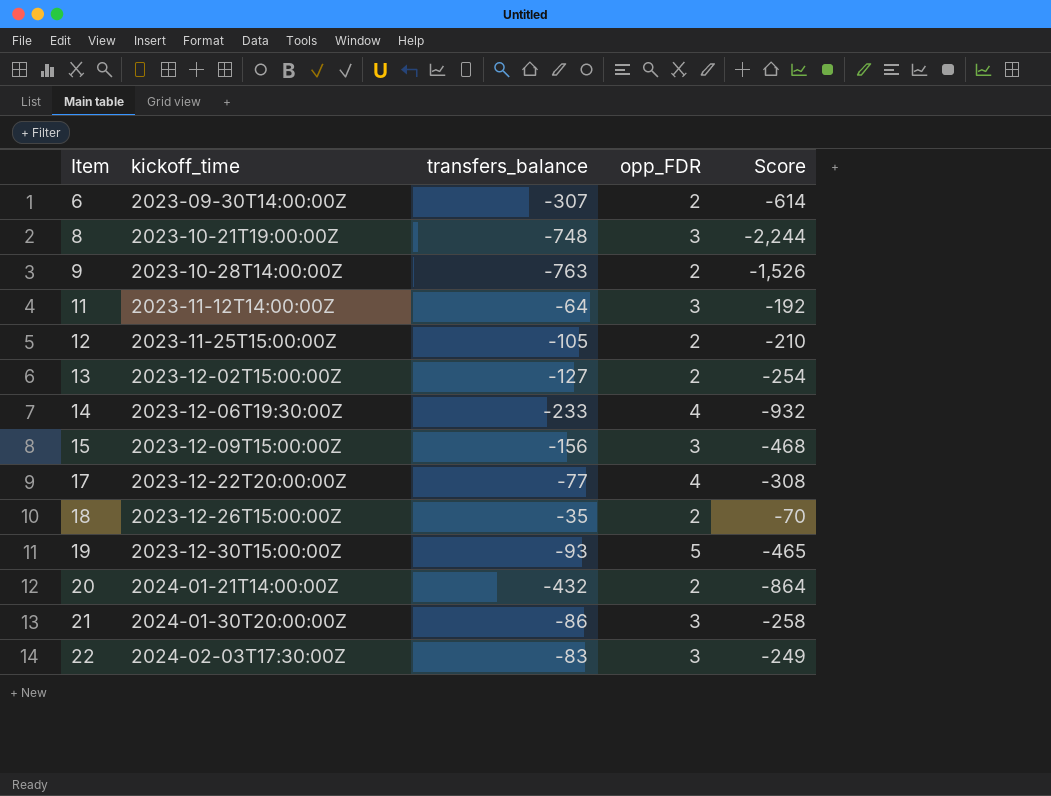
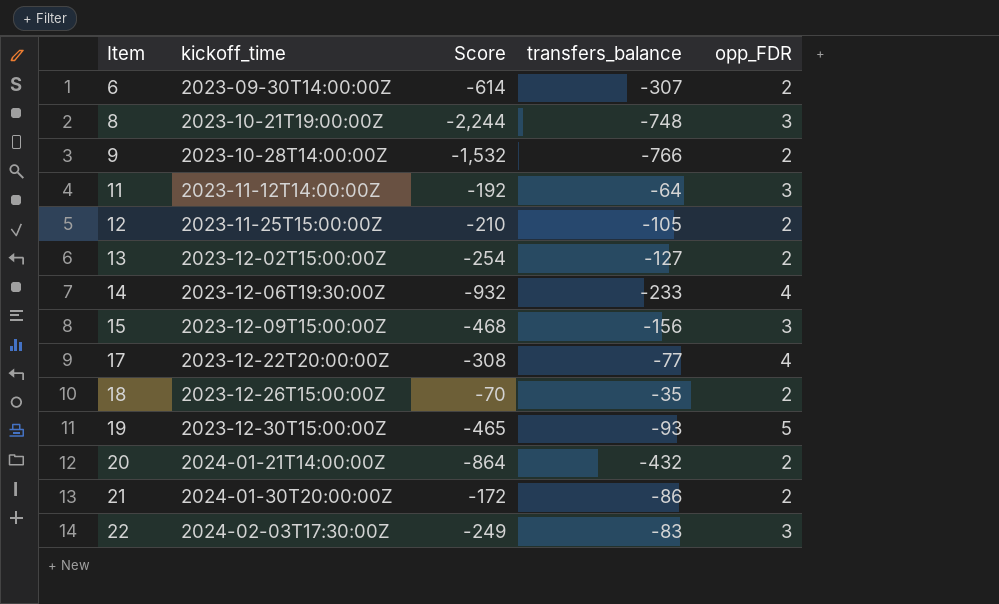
column Score | position: 5 -> 3
9 | Score: -1,526 -> -1,532
9 | transfers_balance: -763 -> -766
21 | Score: -258 -> -172
21 | opp_FDR: 3 -> 2

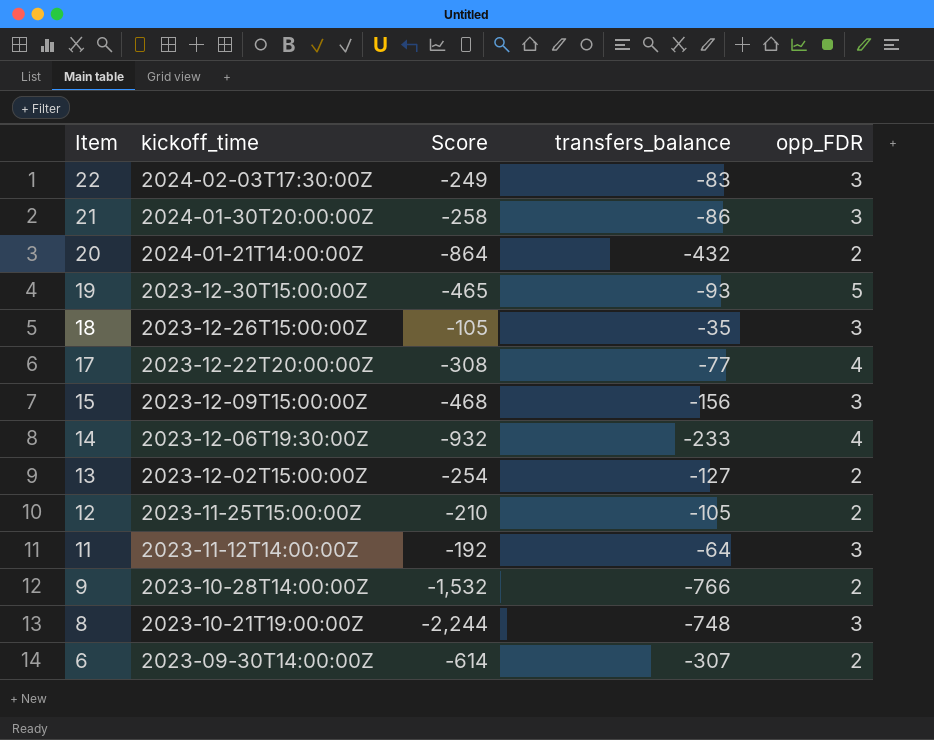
row order: Item ascending -> Item descending
21 | Score: -172 -> -258
21 | opp_FDR: 2 -> 3
18 | Score: -70 -> -105
18 | opp_FDR: 2 -> 3

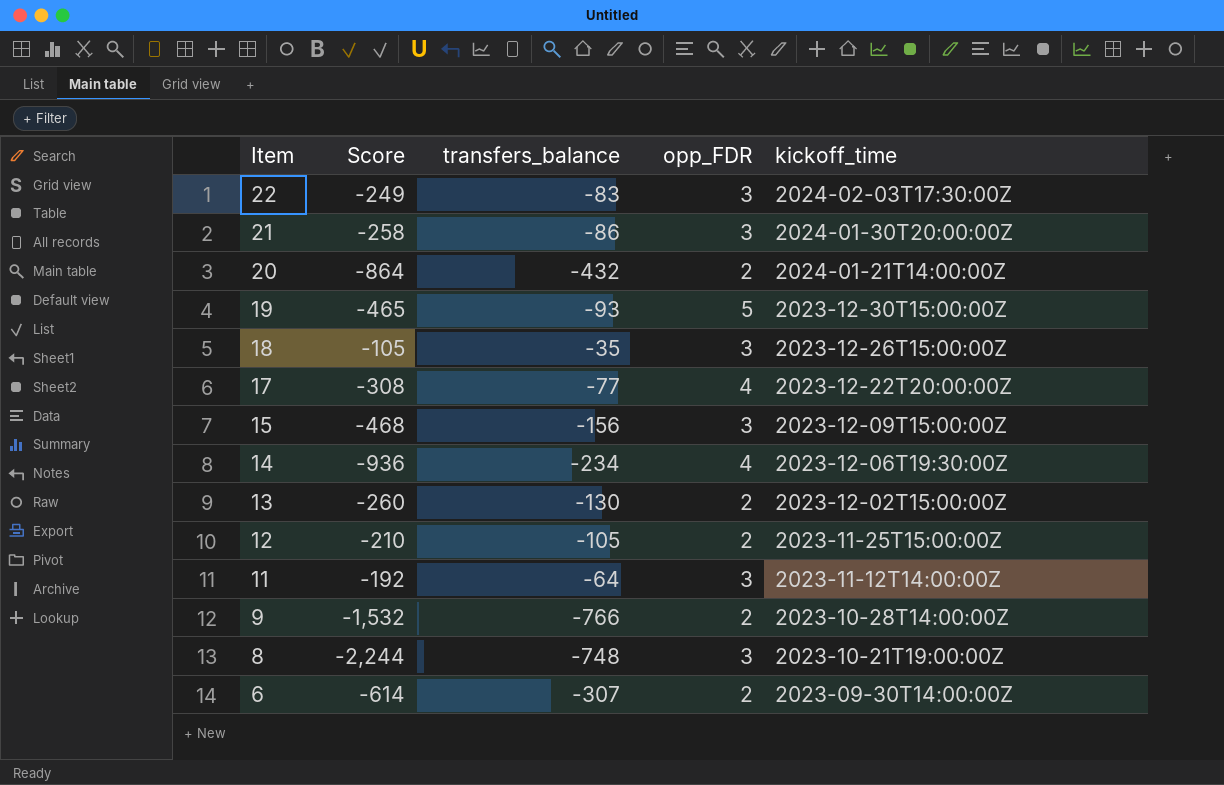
column kickoff_time | position: 2 -> 5
14 | Score: -932 -> -936
14 | transfers_balance: -233 -> -234
13 | Score: -254 -> -260
13 | transfers_balance: -127 -> -130

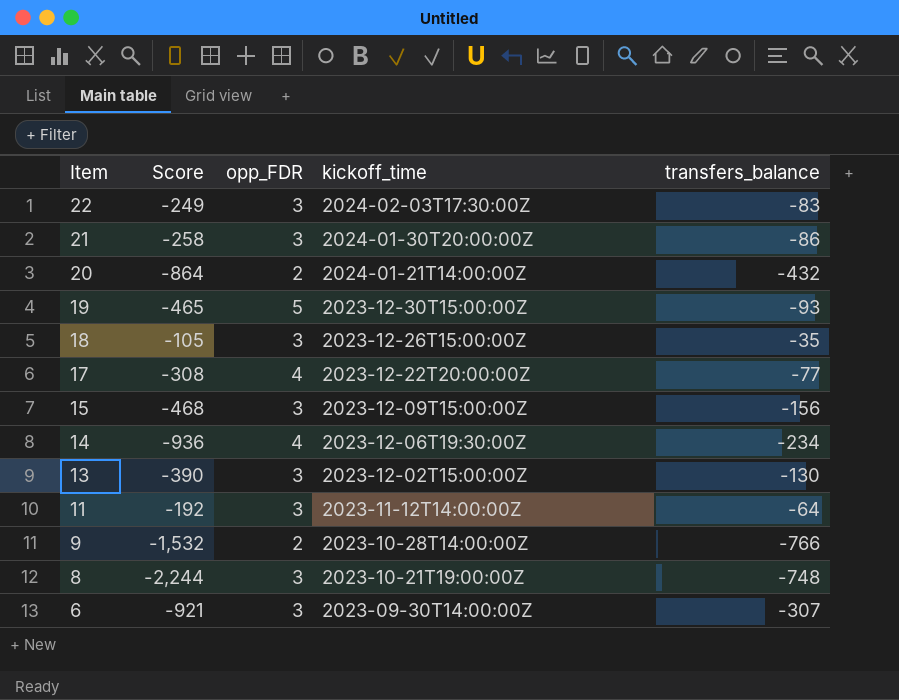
column transfers_balance | position: 3 -> 5
row 12: -210 | -105 | 2 | 2023-11-25T15:00:00Z -> none
13 | Score: -260 -> -390
13 | opp_FDR: 2 -> 3
6 | Score: -614 -> -921
6 | opp_FDR: 2 -> 3

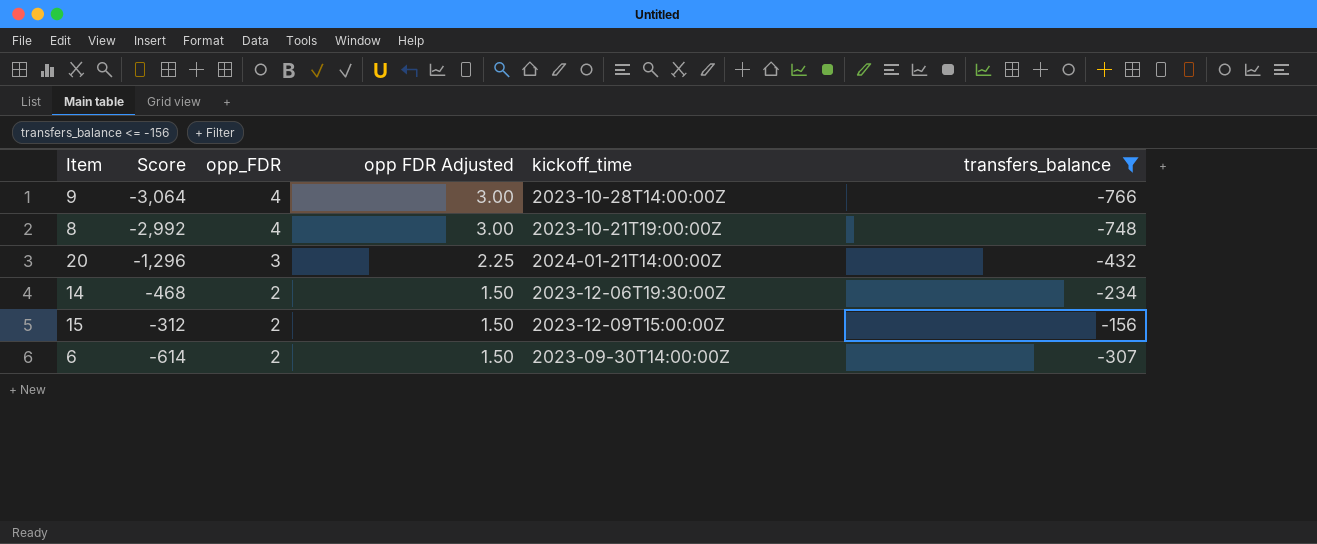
filter: none -> transfers_balance <= -156
row order: Item descending -> opp_FDR descending
column opp FDR Adjusted | formula: none -> [opp_FDR] * 0.75
9 | Score: -1,532 -> -3,064
9 | opp_FDR: 2 -> 4
8 | Score: -2,244 -> -2,992
8 | opp_FDR: 3 -> 4
20 | Score: -864 -> -1,296
20 | opp_FDR: 2 -> 3
14 | Score: -936 -> -468
14 | opp_FDR: 4 -> 2
15 | Score: -468 -> -312
15 | opp_FDR: 3 -> 2
6 | Score: -921 -> -614
6 | opp_FDR: 3 -> 2

